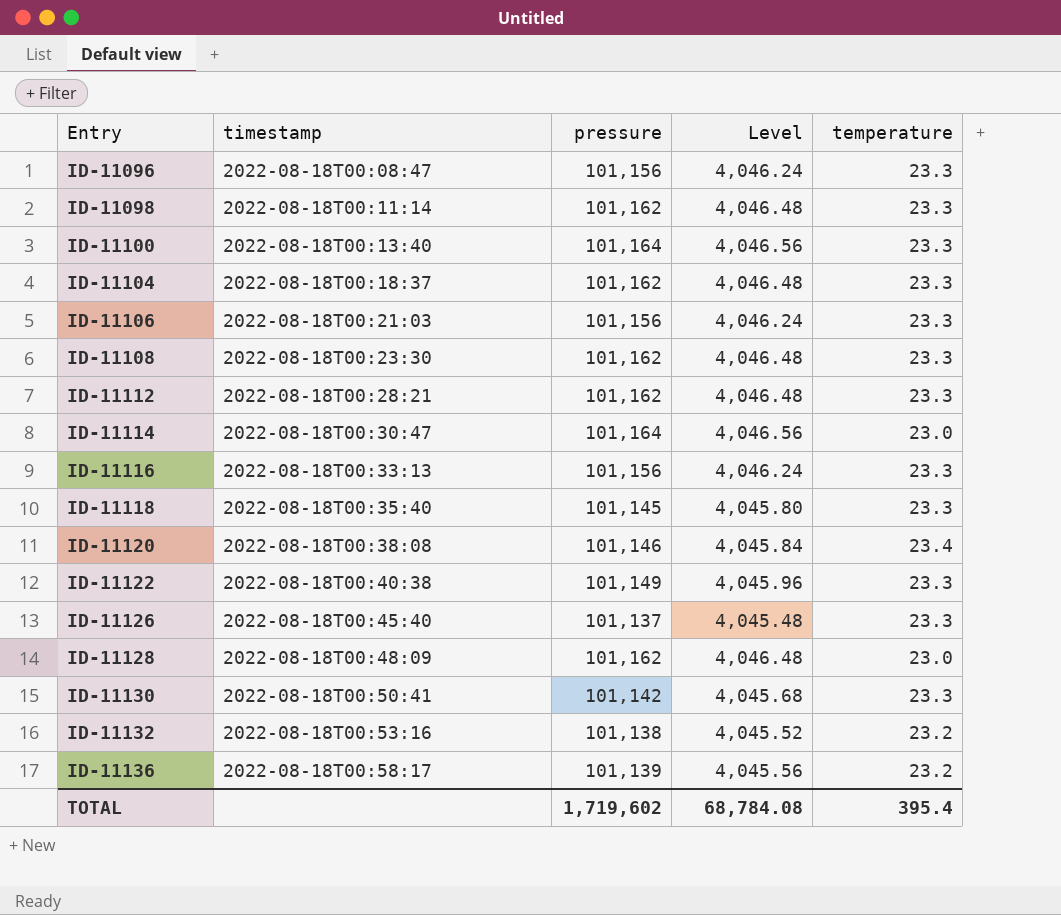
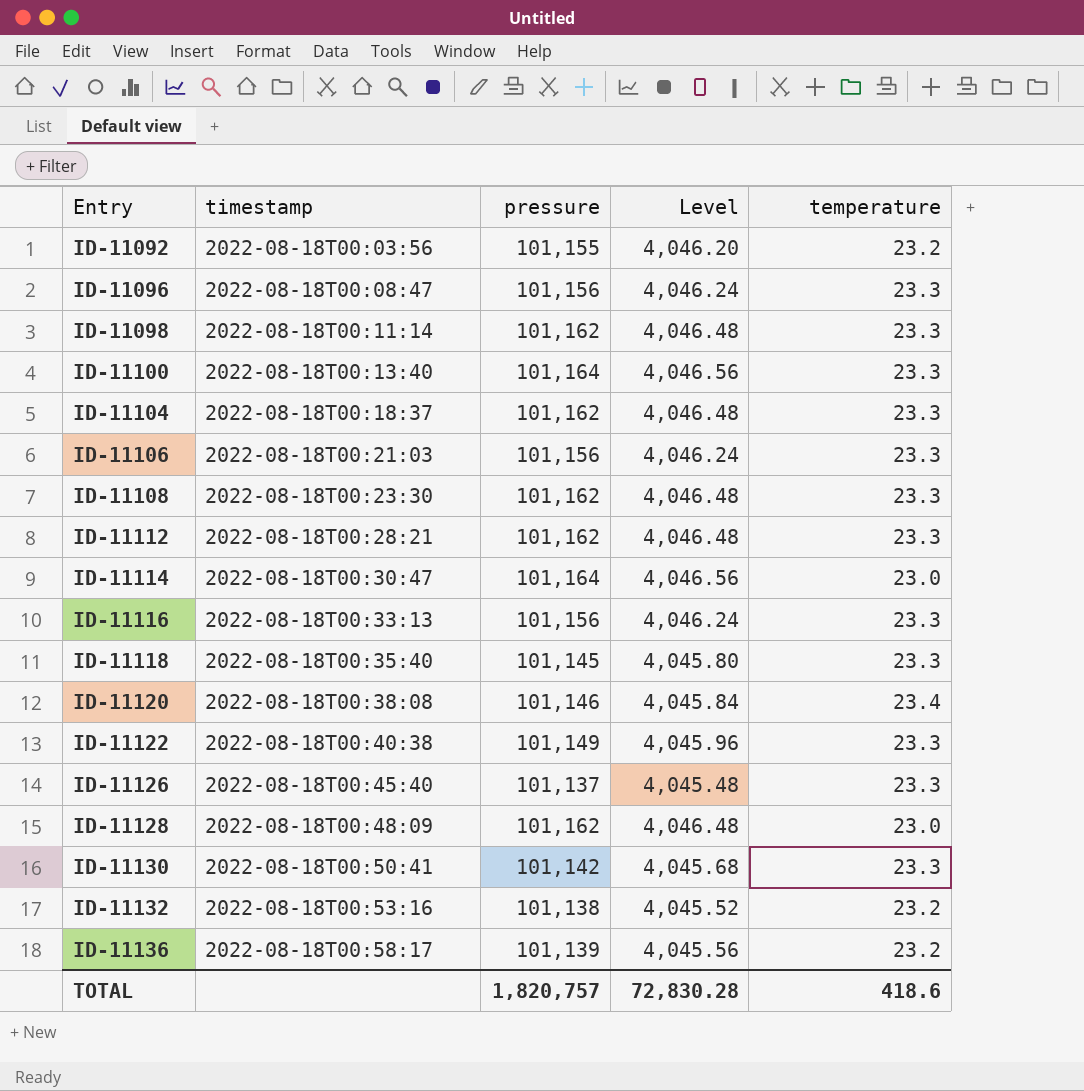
row ID-11092: none -> 2022-08-18T00:03:56 | 101,155 | 4,046.20 | 23.2
TOTAL | pressure: 1,719,602 -> 1,820,757
TOTAL | Level: 68,784.08 -> 72,830.28
TOTAL | temperature: 395.4 -> 418.6

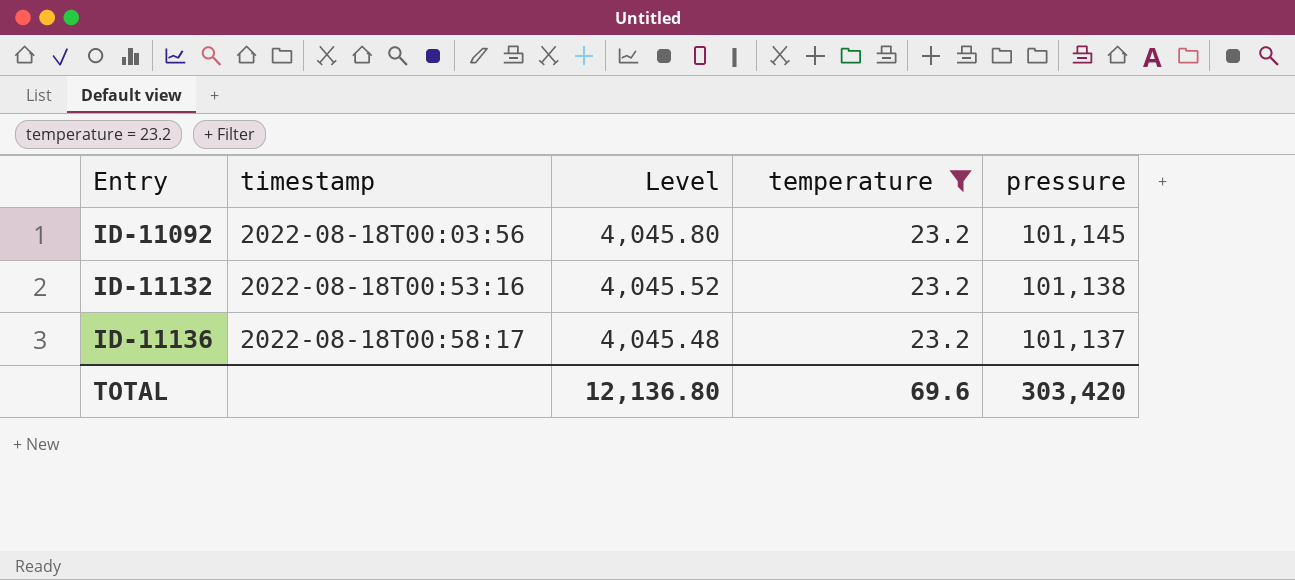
filter: none -> temperature = 23.2
column pressure | position: 3 -> 5
ID-11092 | Level: 4,046.20 -> 4,045.80
ID-11092 | pressure: 101,155 -> 101,145
ID-11136 | Level: 4,045.56 -> 4,045.48
ID-11136 | pressure: 101,139 -> 101,137
TOTAL | Level: 72,830.28 -> 12,136.80
TOTAL | temperature: 418.6 -> 69.6
TOTAL | pressure: 1,820,757 -> 303,420

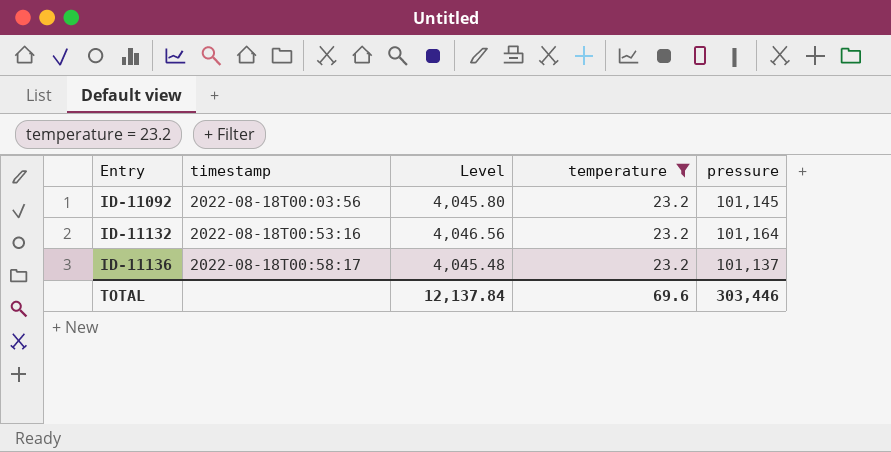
ID-11132 | Level: 4,045.52 -> 4,046.56
ID-11132 | pressure: 101,138 -> 101,164
TOTAL | Level: 12,136.80 -> 12,137.84
TOTAL | pressure: 303,420 -> 303,446

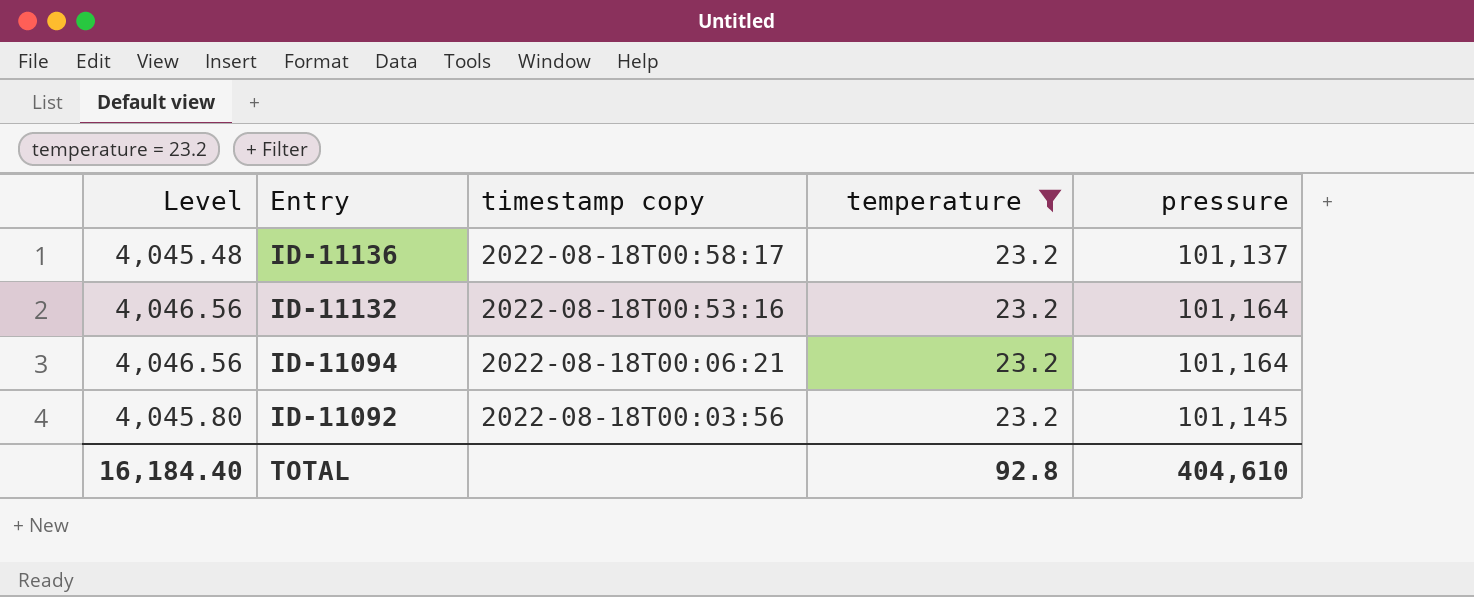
row order: Entry ascending -> Entry descending
column Level | position: 3 -> 1
column name: timestamp -> timestamp copy
row ID-11094: none -> 4,046.56 | 2022-08-18T00:06:21 | 23.2 | 101,164
TOTAL | Level: 12,137.84 -> 16,184.40
TOTAL | temperature: 69.6 -> 92.8
TOTAL | pressure: 303,446 -> 404,610

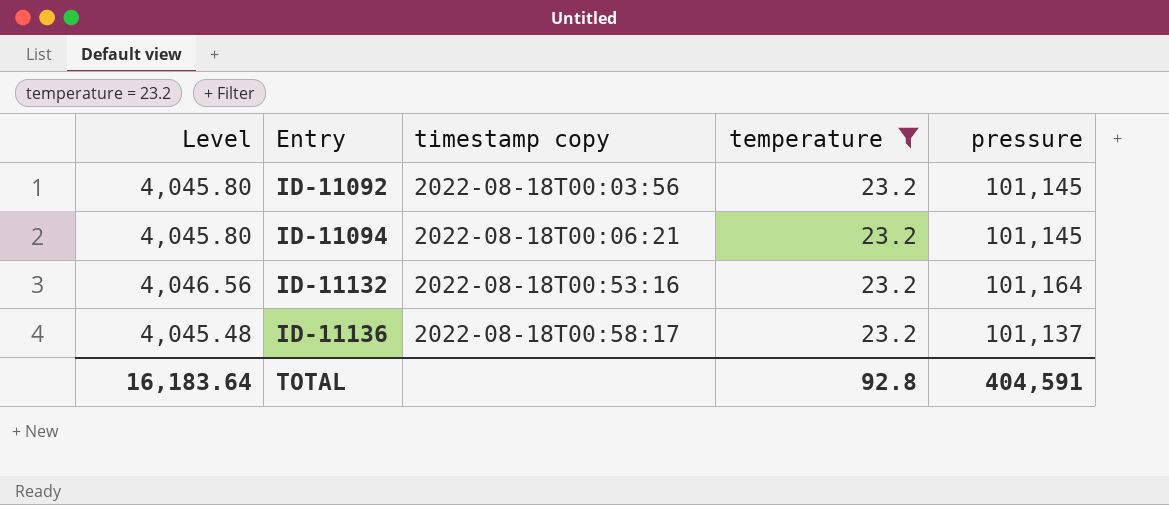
row order: Entry descending -> Entry ascending
ID-11094 | Level: 4,046.56 -> 4,045.80
ID-11094 | pressure: 101,164 -> 101,145
TOTAL | Level: 16,184.40 -> 16,183.64
TOTAL | pressure: 404,610 -> 404,591

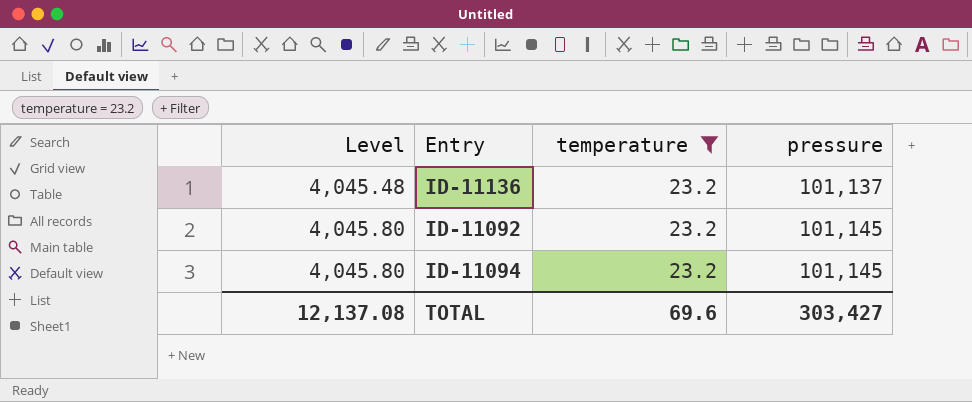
row order: Entry ascending -> Level ascending
column timestamp copy | position: 3 -> none
row ID-11132: 4,046.56 | 2022-08-18T00:53:16 | 23.2 | 101,164 -> none
TOTAL | Level: 16,183.64 -> 12,137.08
TOTAL | temperature: 92.8 -> 69.6
TOTAL | pressure: 404,591 -> 303,427

